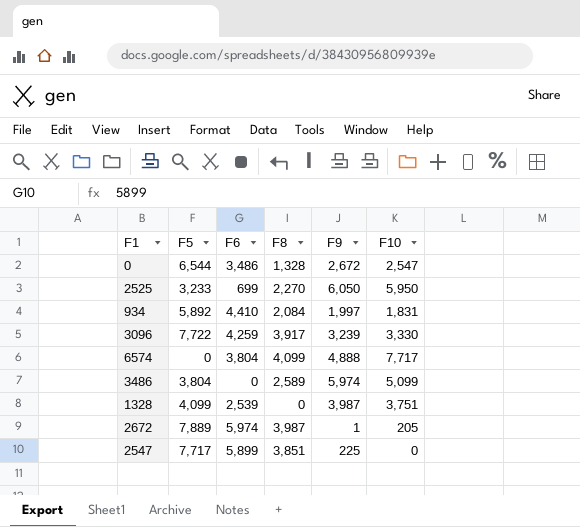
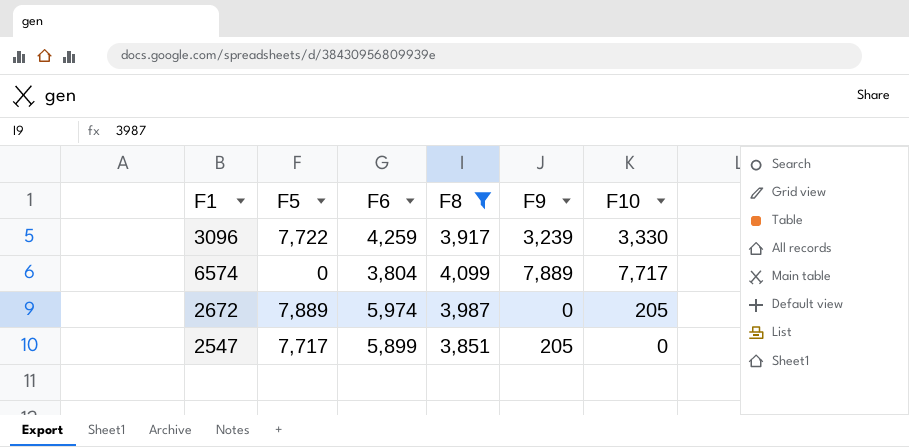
filter: none -> F8 >= 3,851
6574 | F9: 4,888 -> 7,889
2672 | F9: 1 -> 0
2547 | F9: 225 -> 205

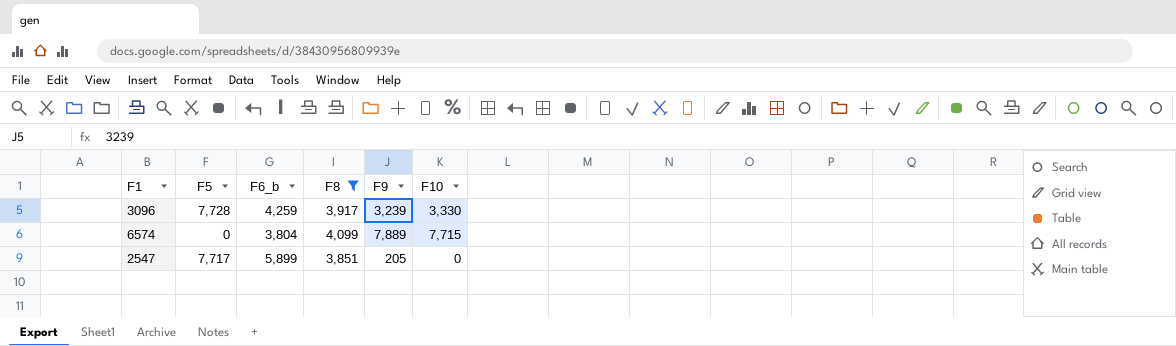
column name: F6 -> F6_b
row 2672: 7,889 | 5,974 | 3,987 | 0 | 205 -> none
3096 | F5: 7,722 -> 7,728
6574 | F10: 7,717 -> 7,715

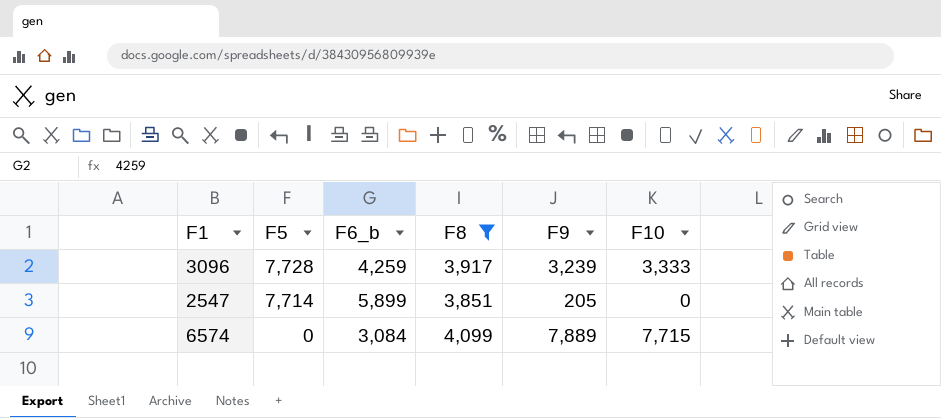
row order: none -> F5 descending
3096 | F10: 3,330 -> 3,333
2547 | F5: 7,717 -> 7,714
6574 | F6_b: 3,804 -> 3,084

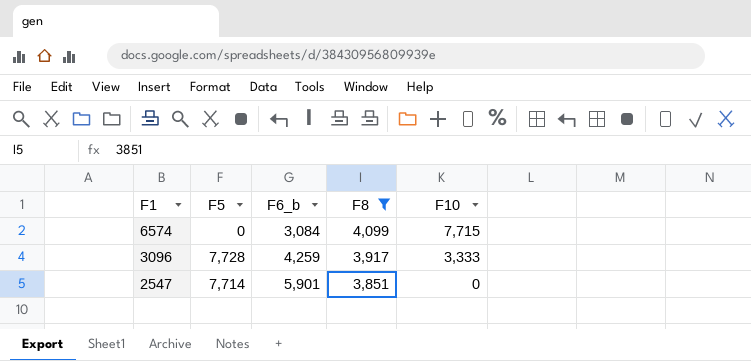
row order: F5 descending -> F1 descending
column F9 | position: 5 -> none
2547 | F6_b: 5,899 -> 5,901

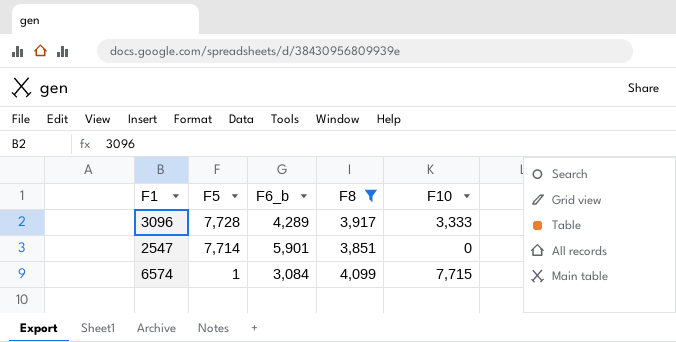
row order: F1 descending -> F5 descending
3096 | F6_b: 4,259 -> 4,289
6574 | F5: 0 -> 1

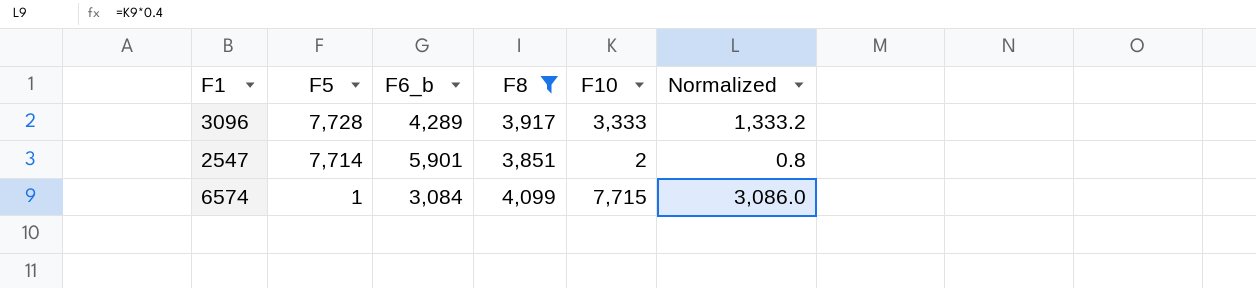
column Normalized | formula: none -> [F10] * 0.4
2547 | F10: 0 -> 2

